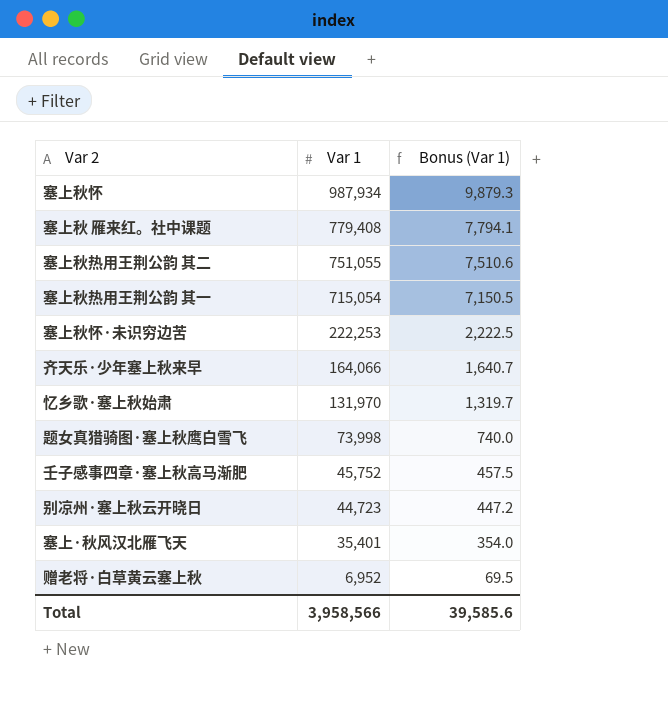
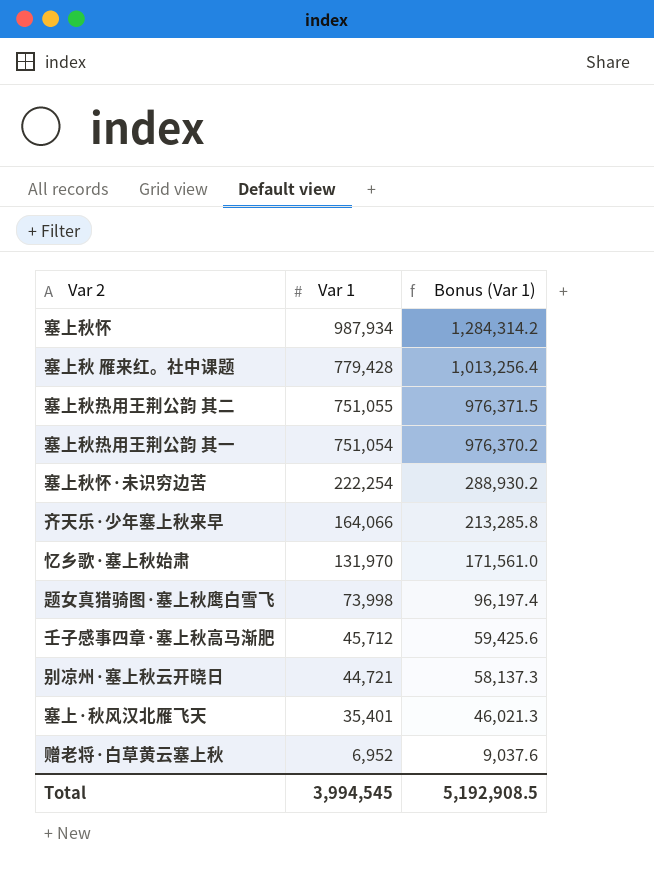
column Bonus (Var 1) | formula: [Var 1] * 0.01 -> [Var 1] * 1.3
塞上秋 雁来红。社中课题 | Var 1: 779,408 -> 779,428
塞上秋热用王荆公韵 其一 | Var 1: 715,054 -> 751,054
塞上秋怀·未识穷边苦 | Var 1: 222,253 -> 222,254
壬子感事四章·塞上秋高马渐肥 | Var 1: 45,752 -> 45,712
别凉州·塞上秋云开晓日 | Var 1: 44,723 -> 44,721
Total | Var 1: 3,958,566 -> 3,994,545
Total | Bonus (Var 1): 39,585.6 -> 5,192,908.5

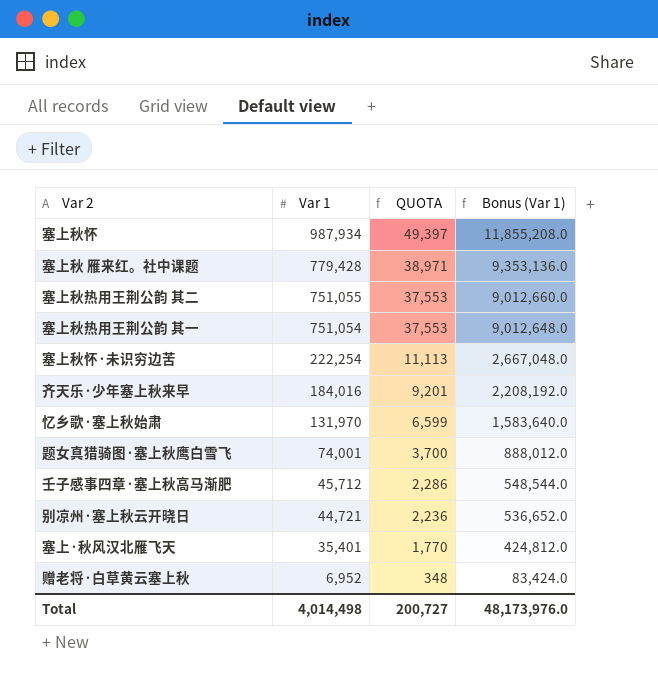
column QUOTA | formula: none -> [Var 1] * 0.05
column Bonus (Var 1) | formula: [Var 1] * 1.3 -> [Var 1] * 12
齐天乐·少年塞上秋来早 | Var 1: 164,066 -> 184,016
题女真猎骑图·塞上秋鹰白雪飞 | Var 1: 73,998 -> 74,001
Total | Var 1: 3,994,545 -> 4,014,498
Total | Bonus (Var 1): 5,192,908.5 -> 48,173,976.0

